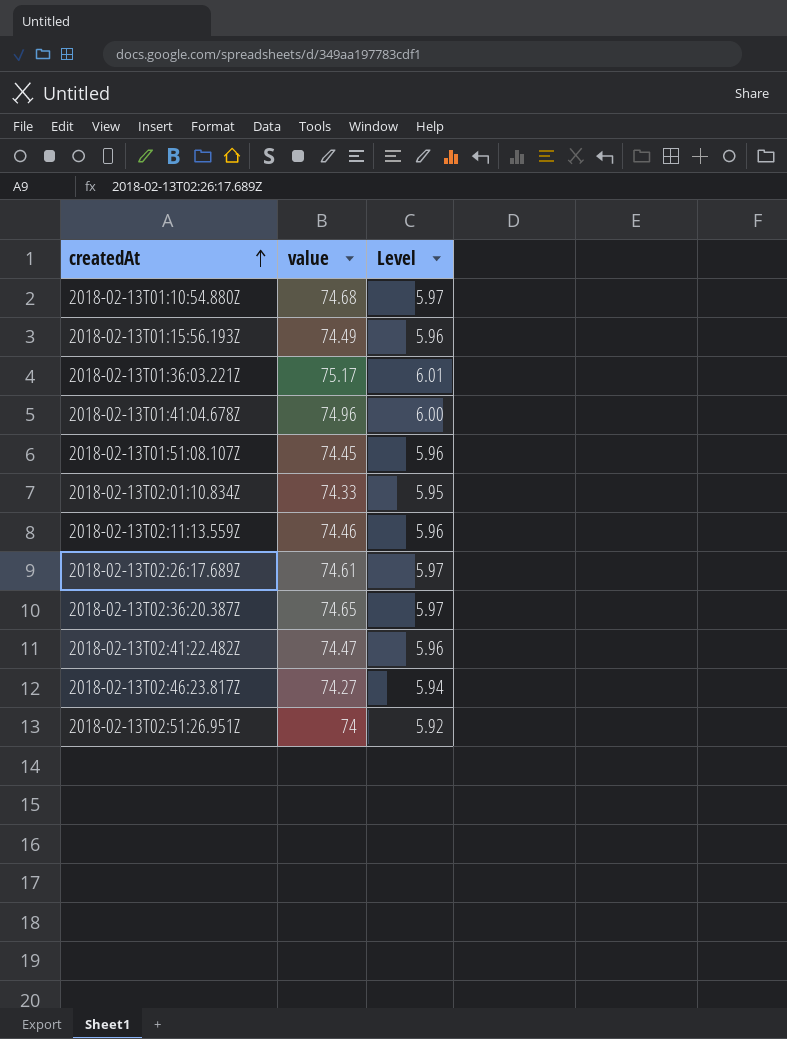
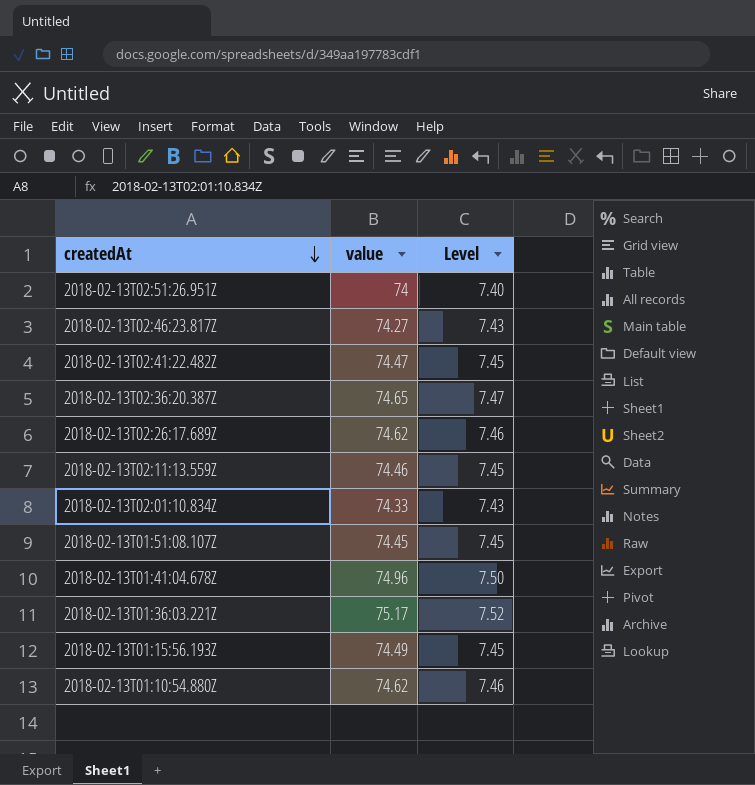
row order: createdAt ascending -> createdAt descending
column Level | formula: [value] * 0.08 -> [value] * 0.1
2018-02-13T02:26:17.689Z | value: 74.61 -> 74.62
2018-02-13T01:10:54.880Z | value: 74.68 -> 74.62

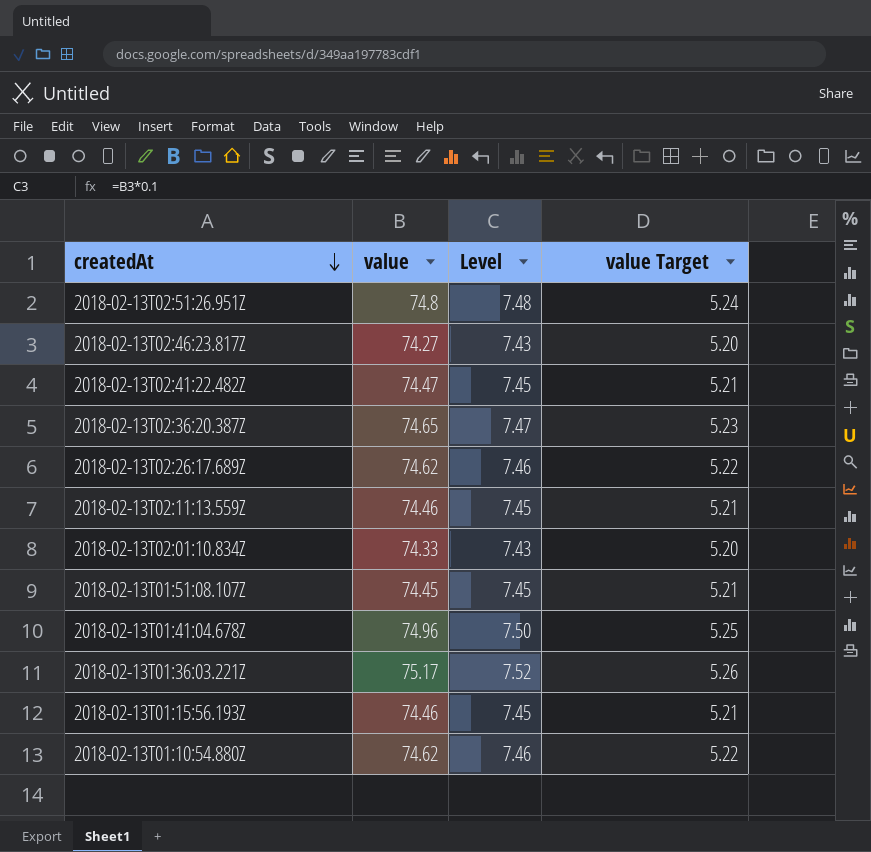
column value Target | formula: none -> [value] * 0.07
2018-02-13T02:51:26.951Z | value: 74 -> 74.8
2018-02-13T02:51:26.951Z | Level: 7.40 -> 7.48
2018-02-13T01:15:56.193Z | value: 74.49 -> 74.46

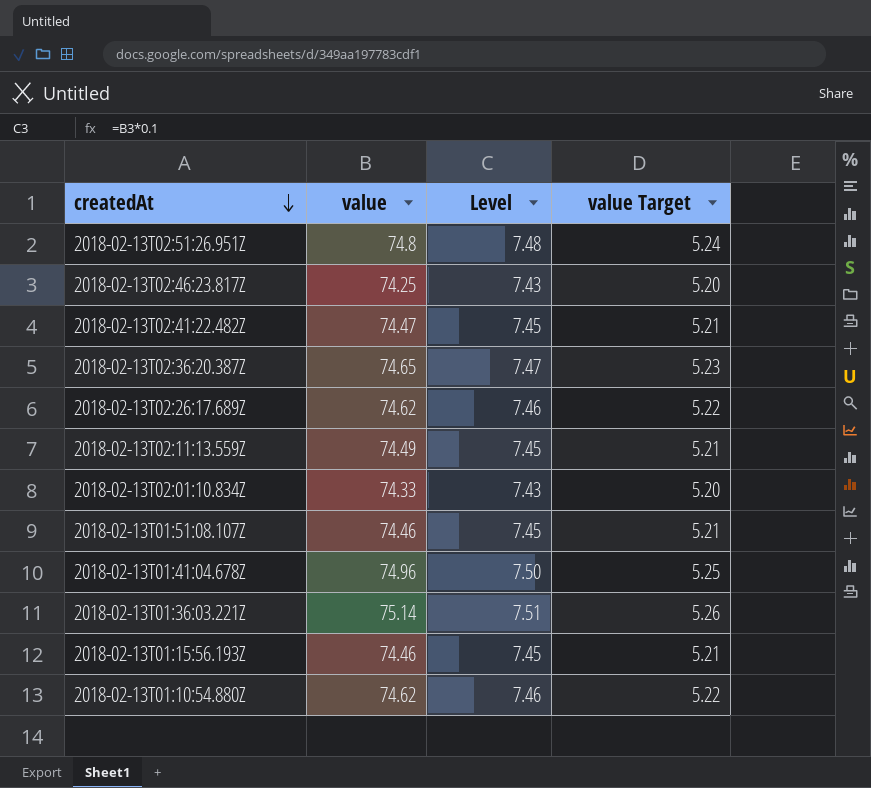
2018-02-13T02:46:23.817Z | value: 74.27 -> 74.25
2018-02-13T02:11:13.559Z | value: 74.46 -> 74.49
2018-02-13T01:51:08.107Z | value: 74.45 -> 74.46
2018-02-13T01:36:03.221Z | value: 75.17 -> 75.14
2018-02-13T01:36:03.221Z | Level: 7.52 -> 7.51

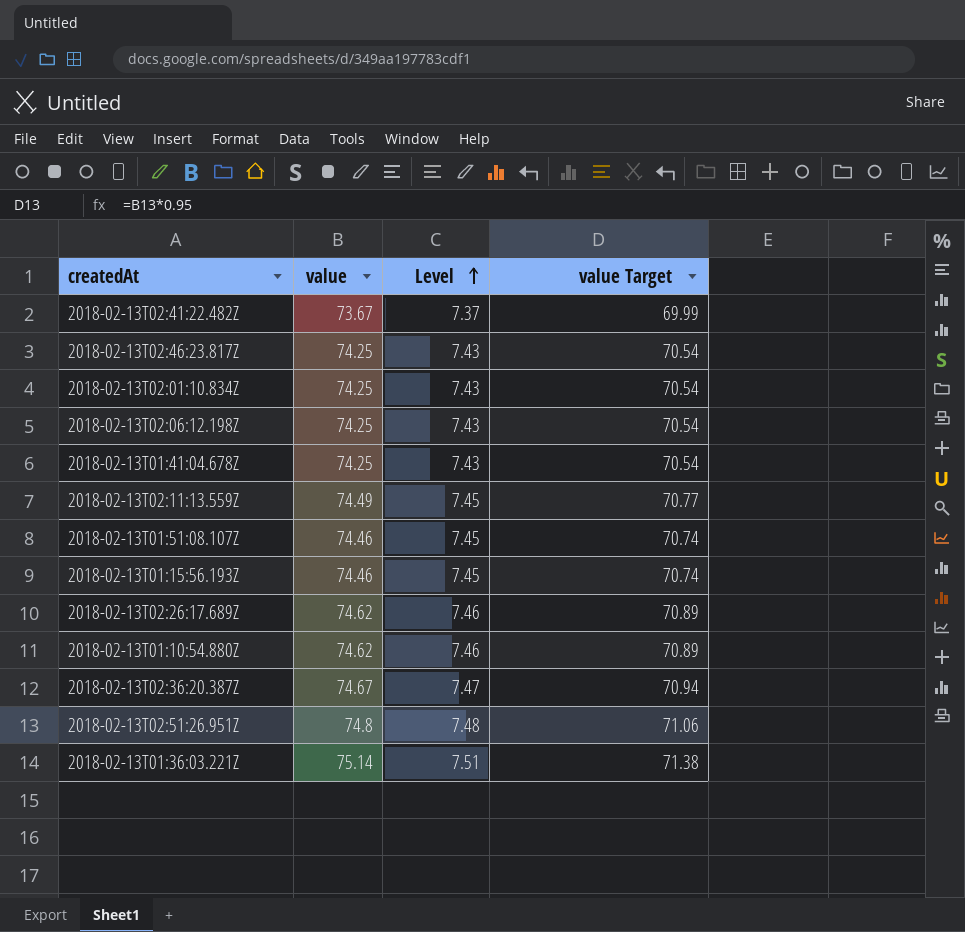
row order: createdAt descending -> Level ascending
column value Target | formula: [value] * 0.07 -> [value] * 0.95
2018-02-13T02:41:22.482Z | value: 74.47 -> 73.67
2018-02-13T02:41:22.482Z | Level: 7.45 -> 7.37
2018-02-13T02:01:10.834Z | value: 74.33 -> 74.25
row 2018-02-13T02:06:12.198Z: none -> 74.25 | 7.43 | 70.54
2018-02-13T01:41:04.678Z | value: 74.96 -> 74.25
2018-02-13T01:41:04.678Z | Level: 7.50 -> 7.43
2018-02-13T02:36:20.387Z | value: 74.65 -> 74.67

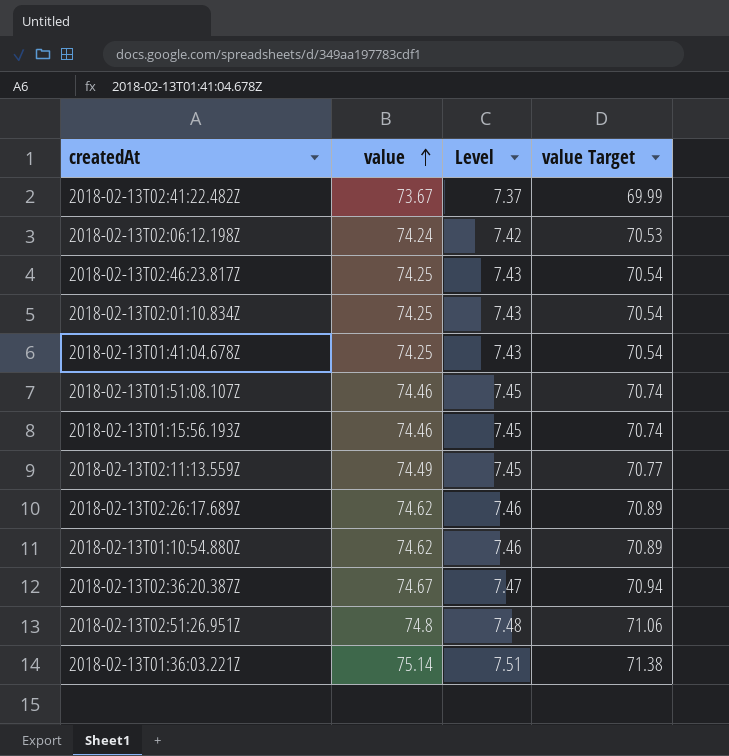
row order: Level ascending -> value ascending
2018-02-13T02:06:12.198Z | value: 74.25 -> 74.24
2018-02-13T02:06:12.198Z | Level: 7.43 -> 7.42
2018-02-13T02:06:12.198Z | value Target: 70.54 -> 70.53

